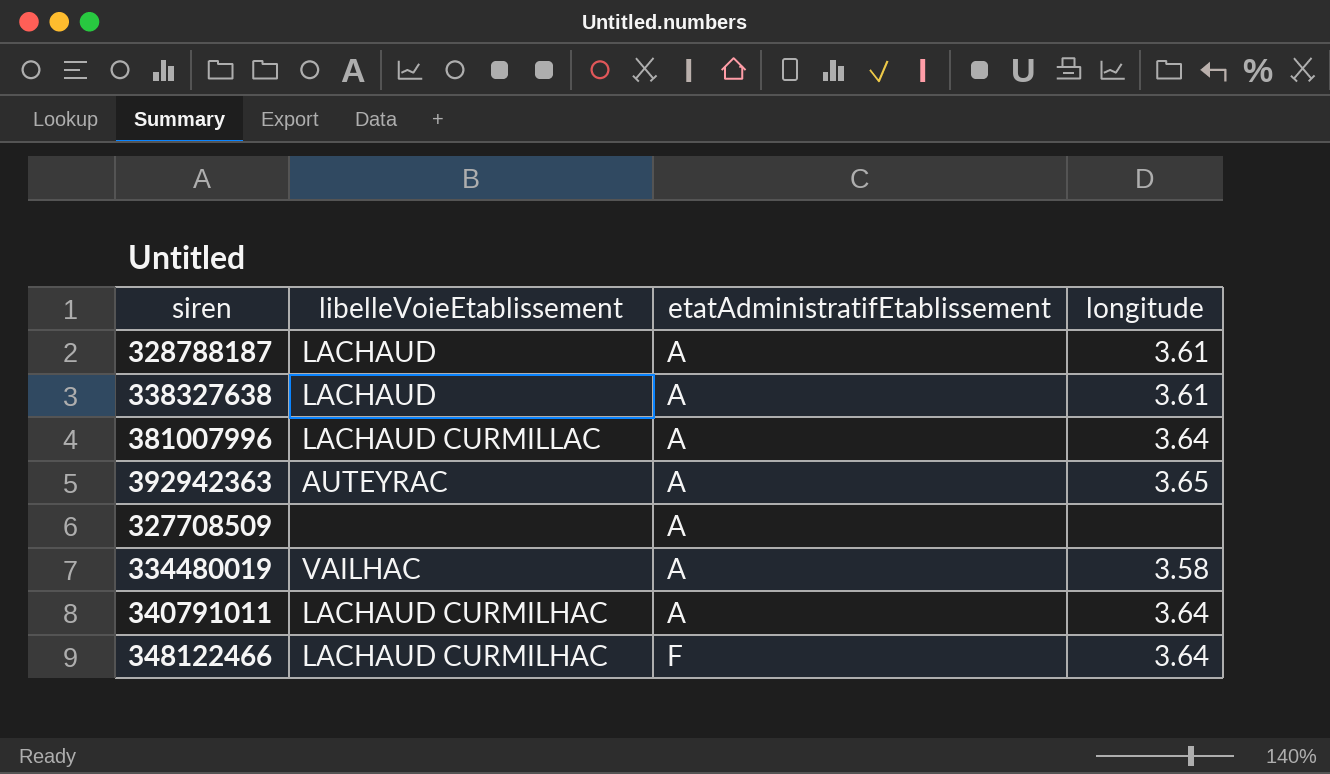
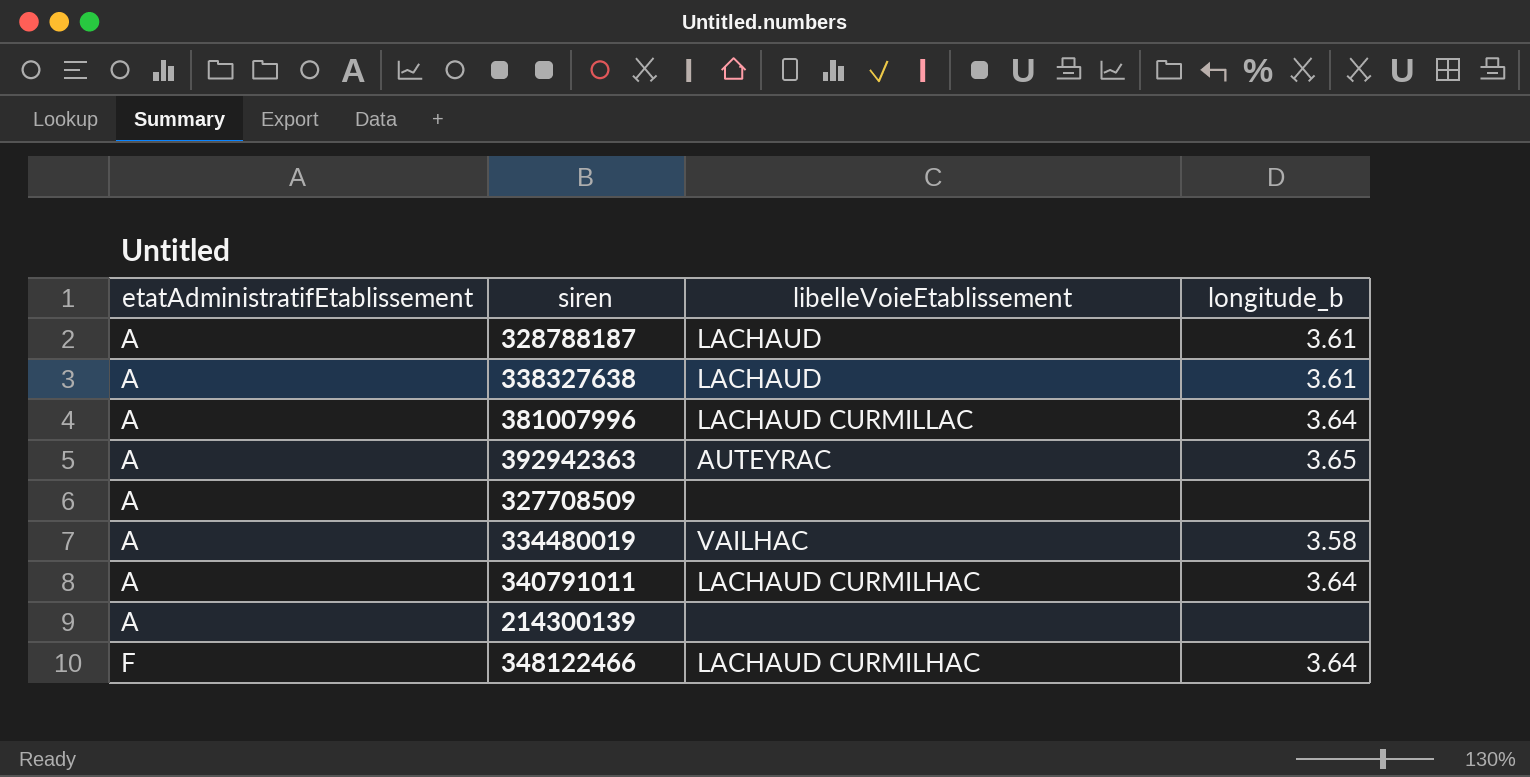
column etatAdministratifEtablissement | position: 3 -> 1
column name: longitude -> longitude_b
row 214300139: none -> A | none | none

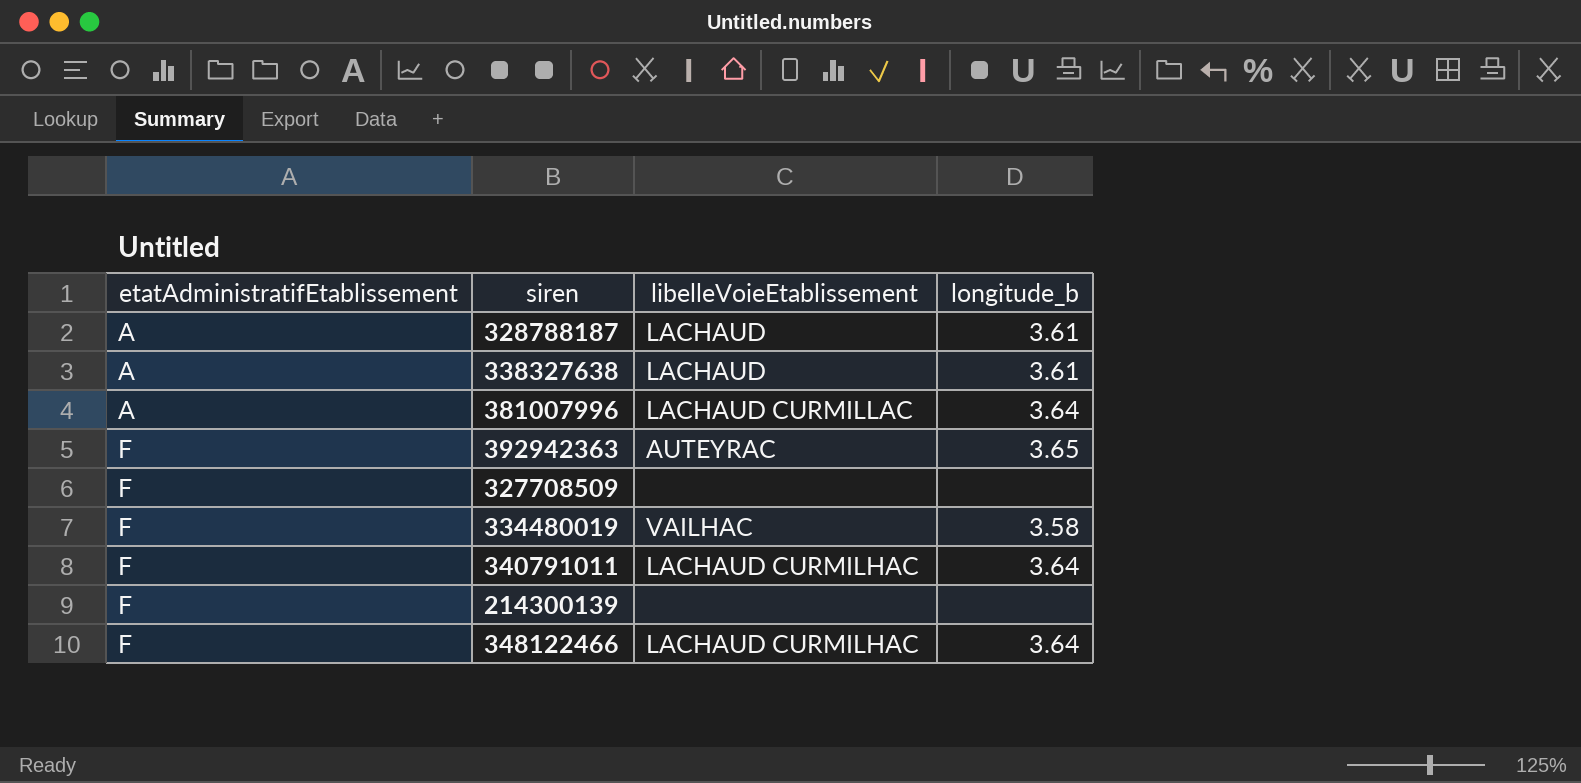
392942363 | etatAdministratifEtablissement: A -> F
327708509 | etatAdministratifEtablissement: A -> F
334480019 | etatAdministratifEtablissement: A -> F
340791011 | etatAdministratifEtablissement: A -> F
214300139 | etatAdministratifEtablissement: A -> F

